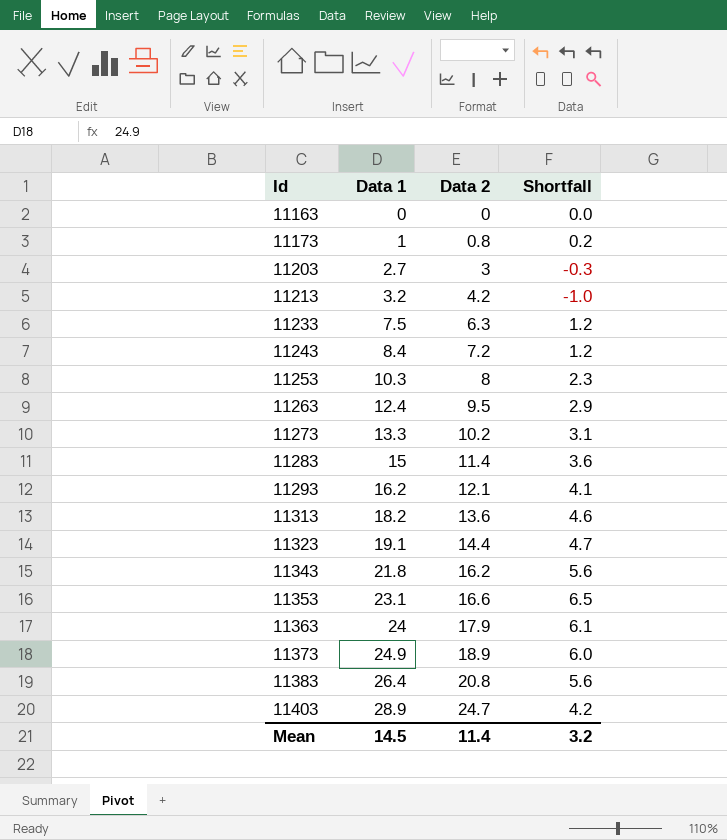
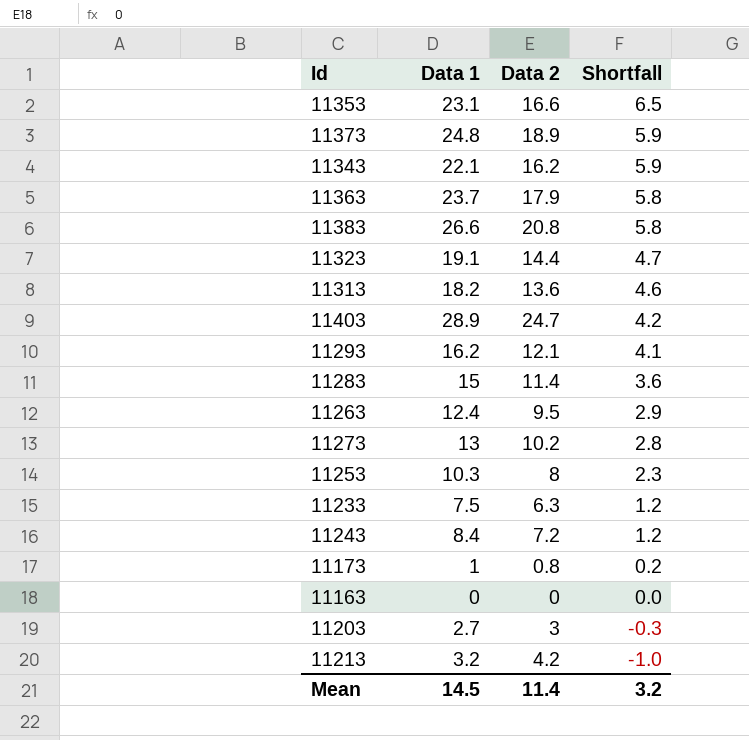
row order: Id ascending -> Shortfall descending
11373 | Data 1: 24.9 -> 24.8
11373 | Shortfall: 6.0 -> 5.9
11343 | Data 1: 21.8 -> 22.1
11343 | Shortfall: 5.6 -> 5.9
11363 | Data 1: 24 -> 23.7
11363 | Shortfall: 6.1 -> 5.8
11383 | Data 1: 26.4 -> 26.6
11383 | Shortfall: 5.6 -> 5.8
11273 | Data 1: 13.3 -> 13
11273 | Shortfall: 3.1 -> 2.8

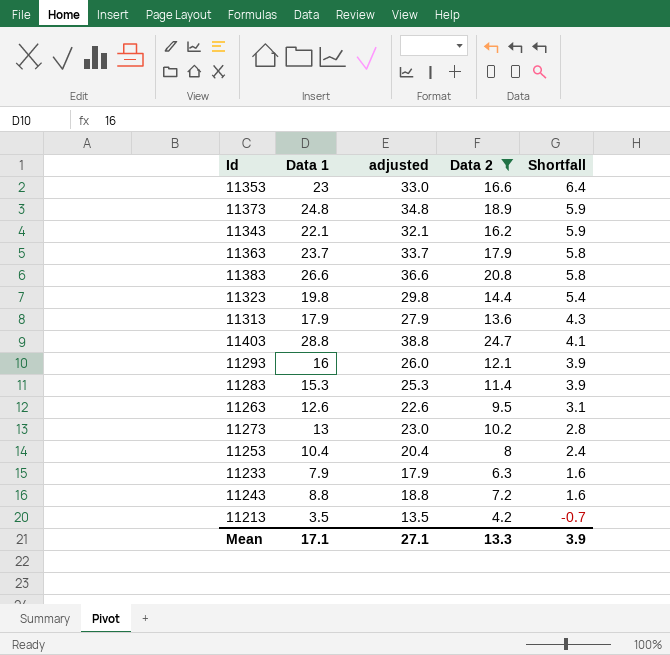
filter: none -> Data 2 >= 4.2
column adjusted | formula: none -> [Data 1] + 10
11353 | Data 1: 23.1 -> 23
11353 | Shortfall: 6.5 -> 6.4
11323 | Data 1: 19.1 -> 19.8
11323 | Shortfall: 4.7 -> 5.4
11313 | Data 1: 18.2 -> 17.9
11313 | Shortfall: 4.6 -> 4.3
11403 | Data 1: 28.9 -> 28.8
11403 | Shortfall: 4.2 -> 4.1
11293 | Data 1: 16.2 -> 16
11293 | Shortfall: 4.1 -> 3.9
11283 | Data 1: 15 -> 15.3
11283 | Shortfall: 3.6 -> 3.9
11263 | Data 1: 12.4 -> 12.6
11263 | Shortfall: 2.9 -> 3.1
11253 | Data 1: 10.3 -> 10.4
11253 | Shortfall: 2.3 -> 2.4
11233 | Data 1: 7.5 -> 7.9
11233 | Shortfall: 1.2 -> 1.6
11243 | Data 1: 8.4 -> 8.8
11243 | Shortfall: 1.2 -> 1.6
11213 | Data 1: 3.2 -> 3.5
11213 | Shortfall: -1.0 -> -0.7
Mean | Data 1: 14.5 -> 17.1
Mean | Data 2: 11.4 -> 13.3
Mean | Shortfall: 3.2 -> 3.9

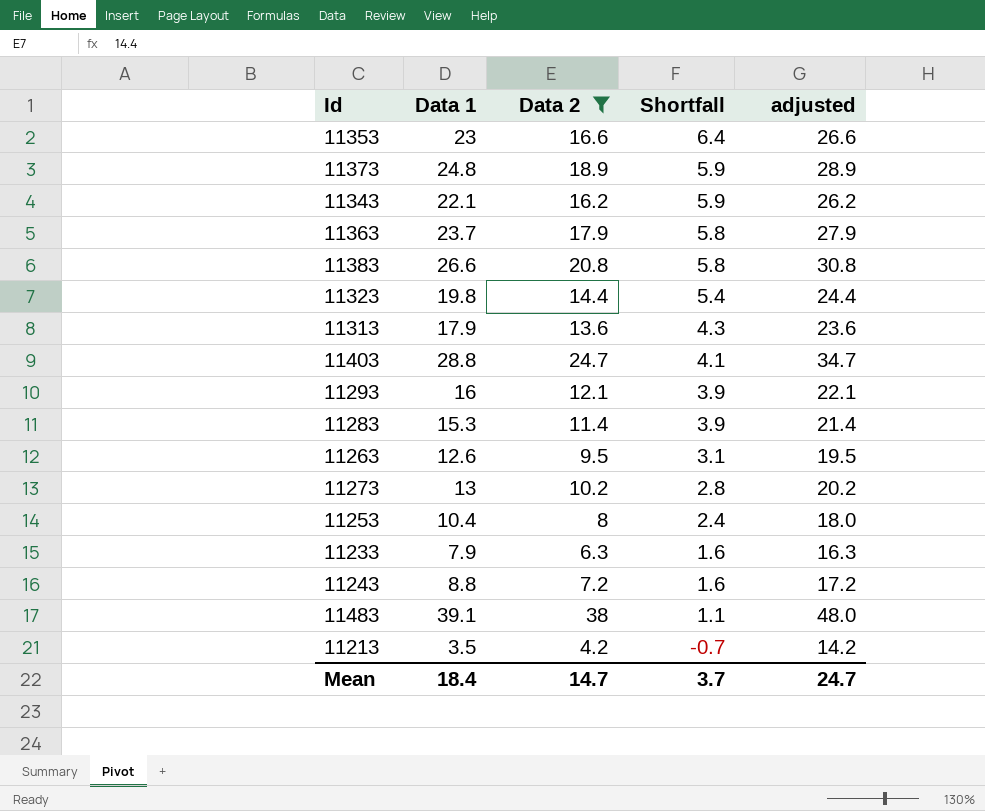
column adjusted | formula: [Data 1] + 10 -> [Data 2] + 10
column adjusted | position: 3 -> 5
row 11483: none -> 39.1 | 38 | 1.1 | 48.0
Mean | Data 1: 17.1 -> 18.4
Mean | Data 2: 13.3 -> 14.7
Mean | Shortfall: 3.9 -> 3.7
Mean | adjusted: 27.1 -> 24.7

